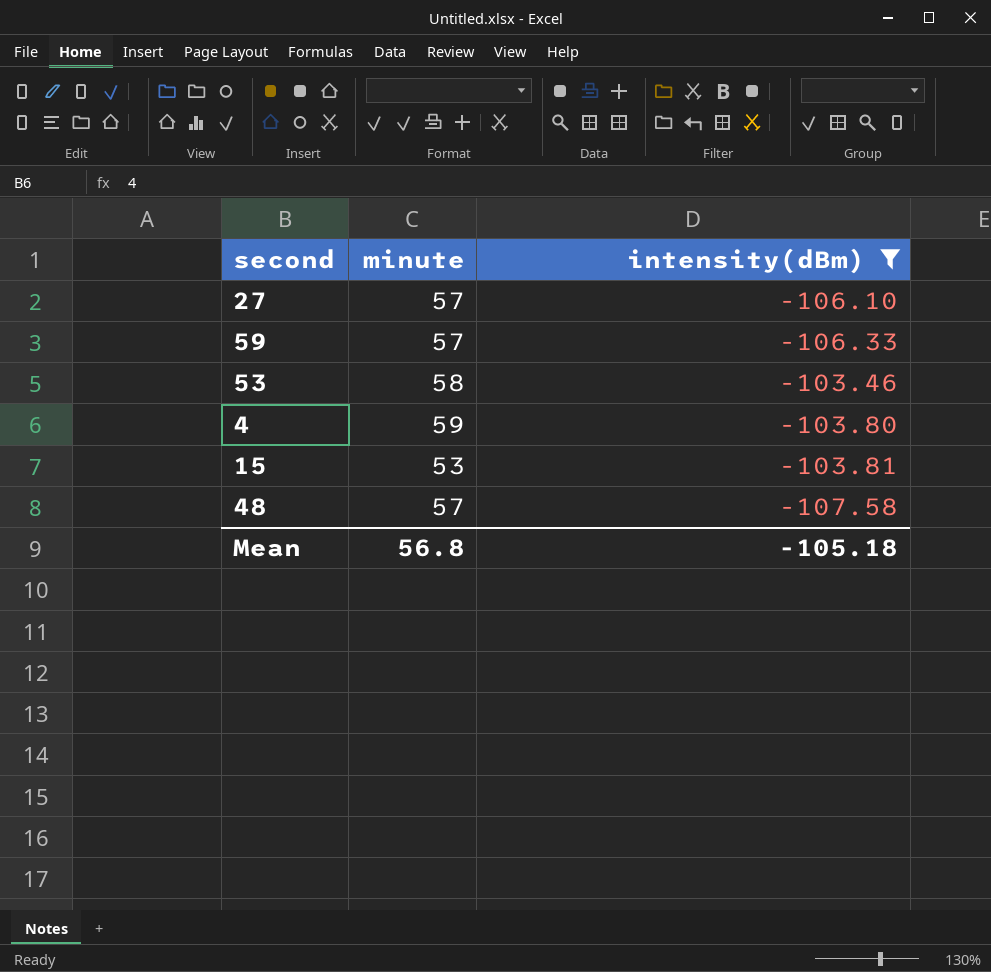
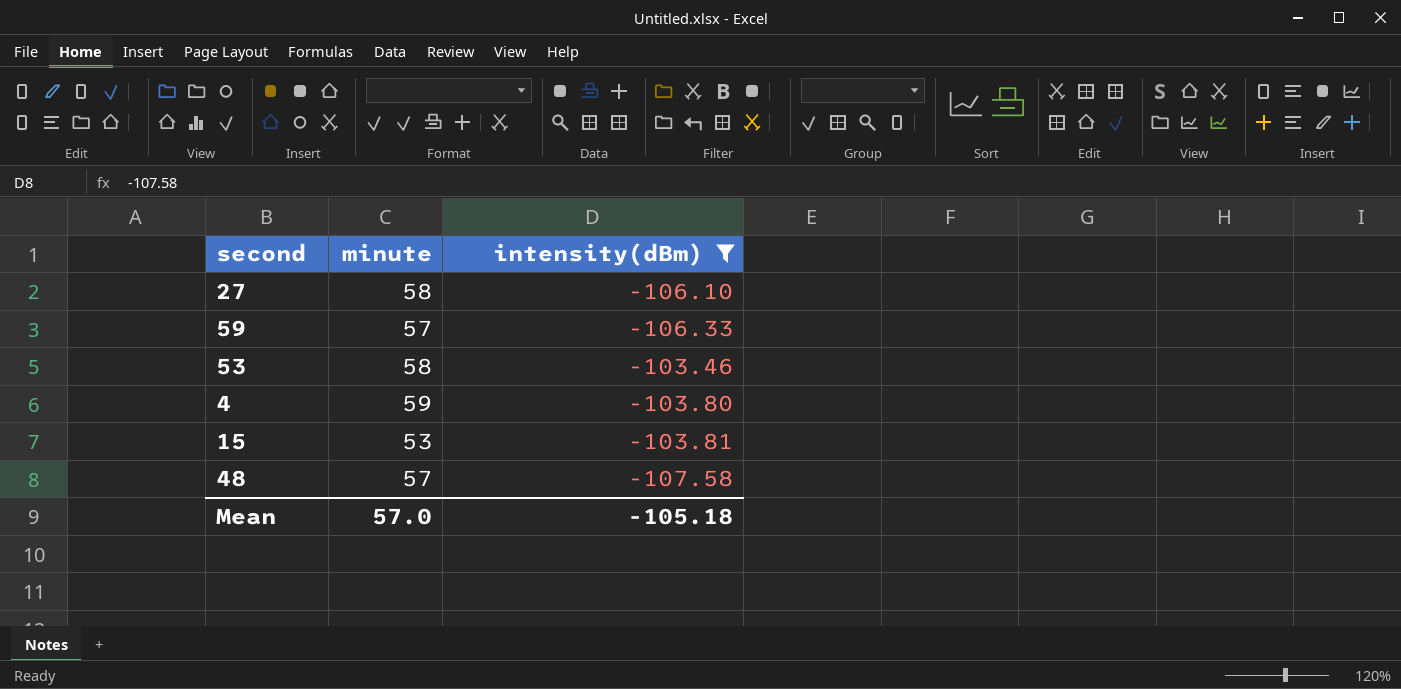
27 | minute: 57 -> 58
Mean | minute: 56.8 -> 57.0

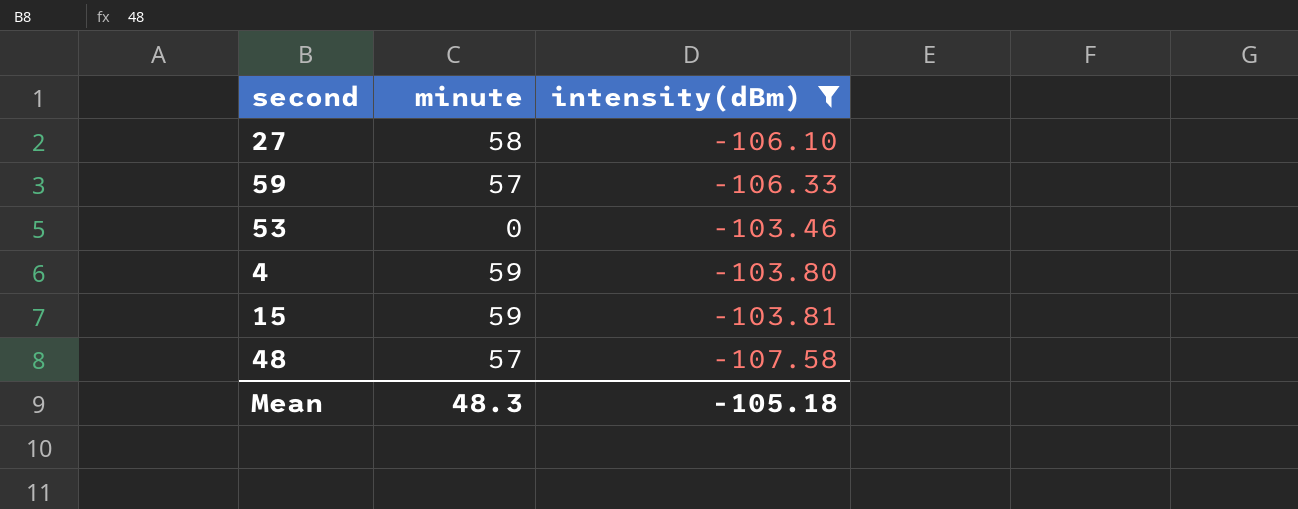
53 | minute: 58 -> 0
15 | minute: 53 -> 59
Mean | minute: 57.0 -> 48.3

